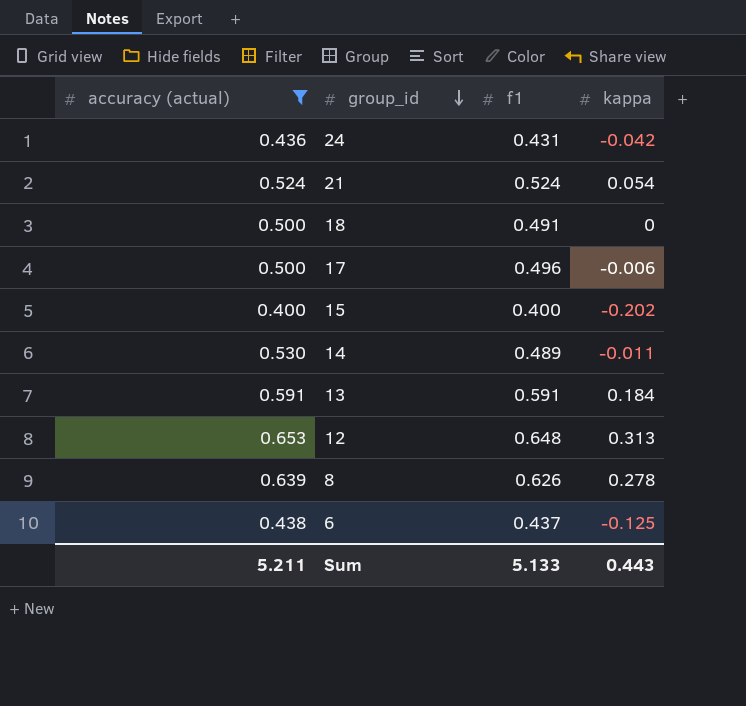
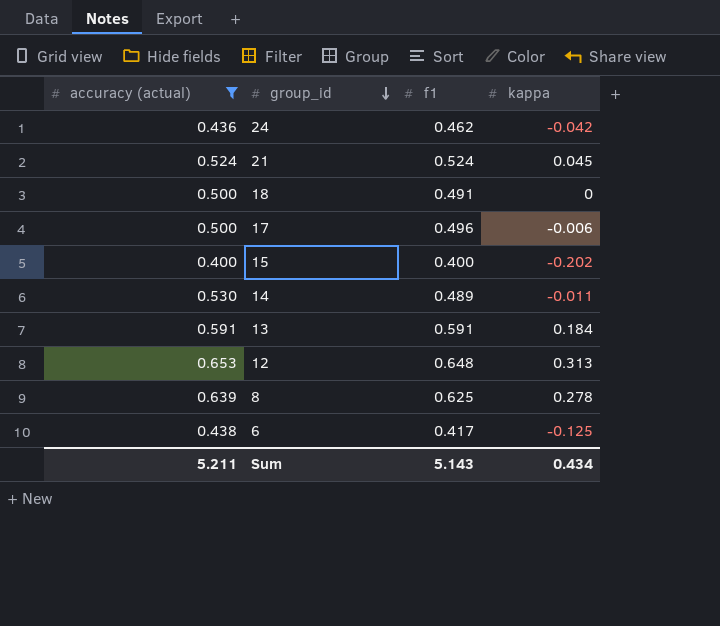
24 | f1: 0.431 -> 0.462
21 | kappa: 0.054 -> 0.045
8 | f1: 0.626 -> 0.625
6 | f1: 0.437 -> 0.417
Sum | f1: 5.133 -> 5.143
Sum | kappa: 0.443 -> 0.434

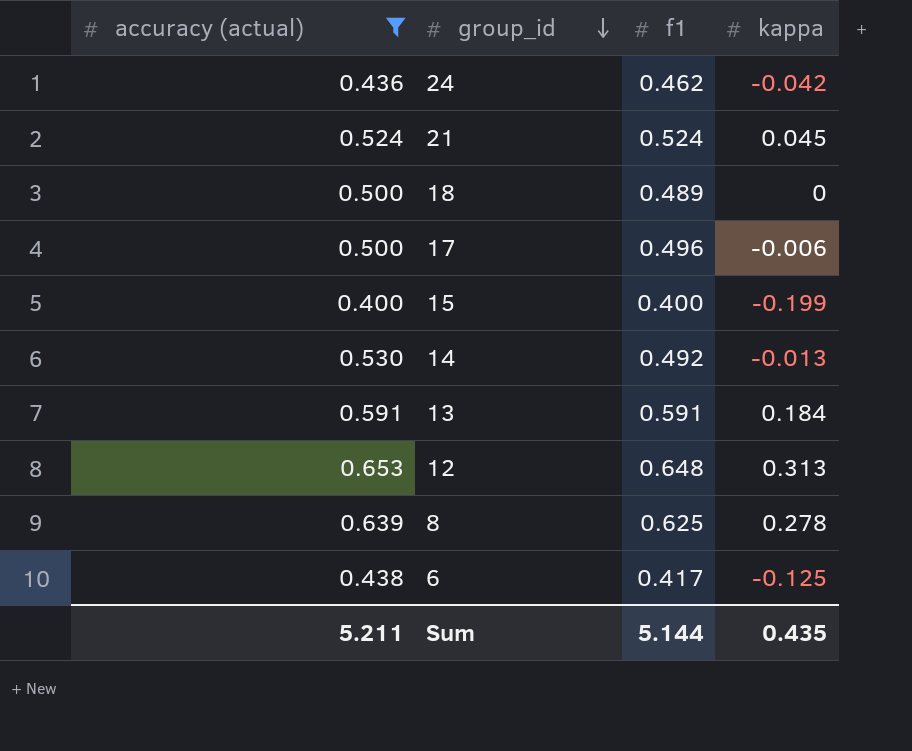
18 | f1: 0.491 -> 0.489
15 | kappa: -0.202 -> -0.199
14 | f1: 0.489 -> 0.492
14 | kappa: -0.011 -> -0.013
Sum | f1: 5.143 -> 5.144
Sum | kappa: 0.434 -> 0.435

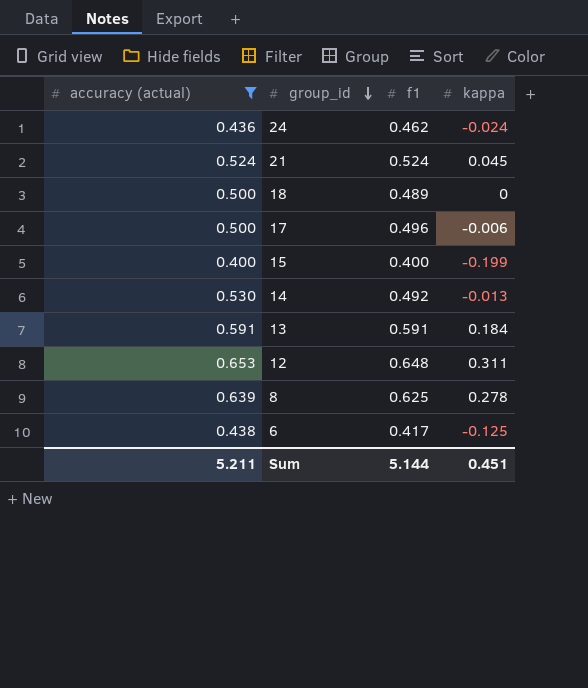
24 | kappa: -0.042 -> -0.024
12 | kappa: 0.313 -> 0.311
Sum | kappa: 0.435 -> 0.451

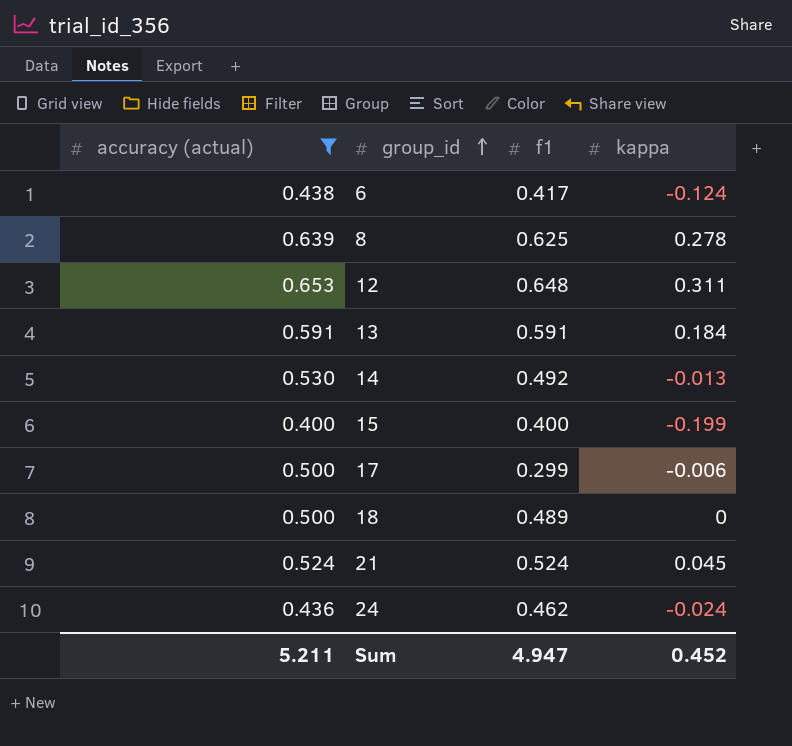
row order: group_id descending -> group_id ascending
6 | kappa: -0.125 -> -0.124
17 | f1: 0.496 -> 0.299
Sum | f1: 5.144 -> 4.947
Sum | kappa: 0.451 -> 0.452

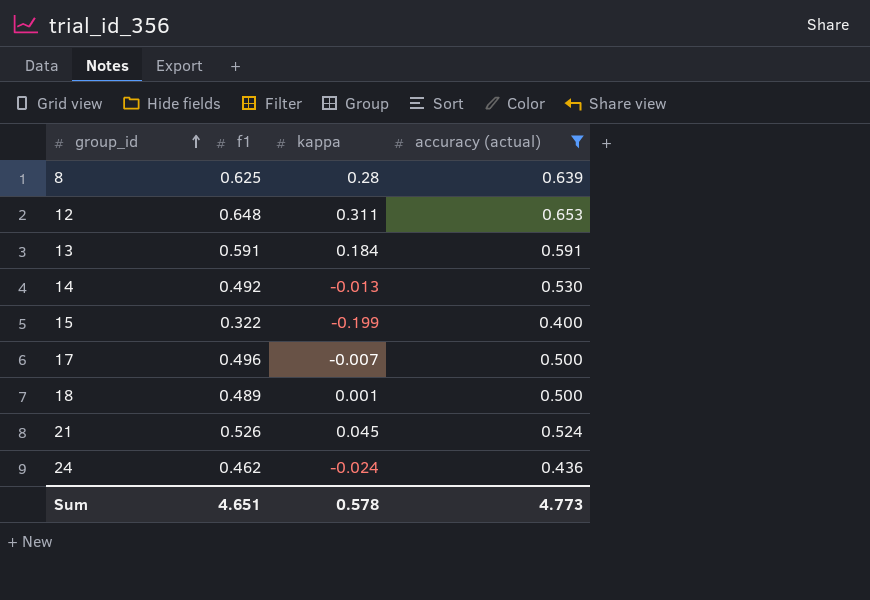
column accuracy (actual) | position: 1 -> 4
row 6: 0.438 | 0.417 | -0.124 -> none
8 | kappa: 0.278 -> 0.28
15 | f1: 0.400 -> 0.322
17 | f1: 0.299 -> 0.496
17 | kappa: -0.006 -> -0.007
18 | kappa: 0 -> 0.001
21 | f1: 0.524 -> 0.526
Sum | f1: 4.947 -> 4.651
Sum | kappa: 0.452 -> 0.578
Sum | accuracy (actual): 5.211 -> 4.773

